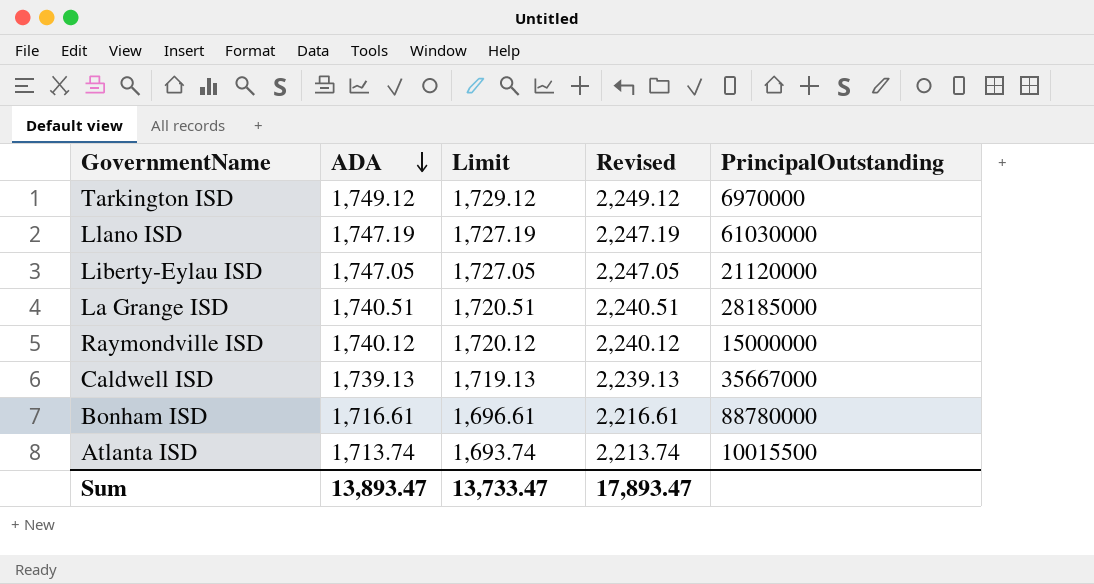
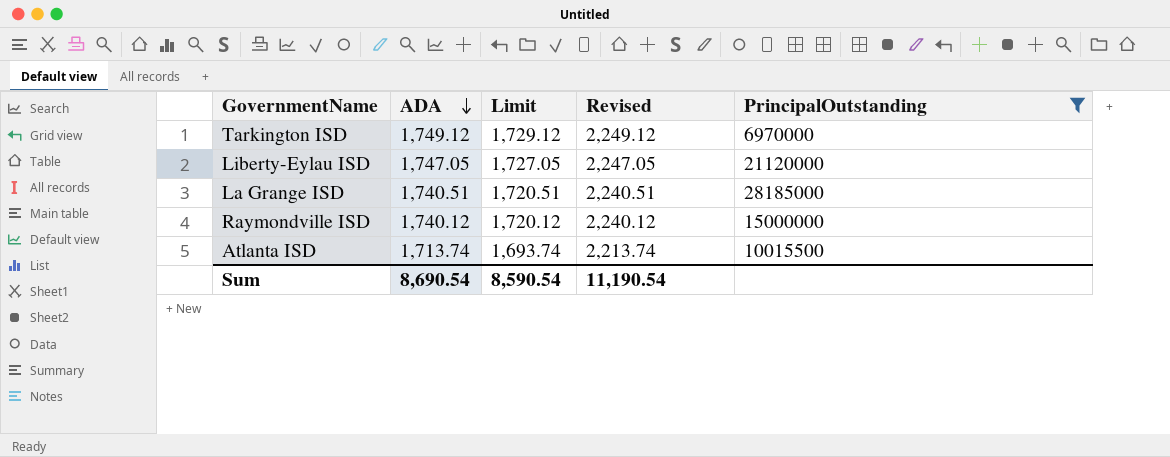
filter: none -> PrincipalOutstanding <= 28185000
Sum | ADA: 13,893.47 -> 8,690.54
Sum | Limit: 13,733.47 -> 8,590.54
Sum | Revised: 17,893.47 -> 11,190.54

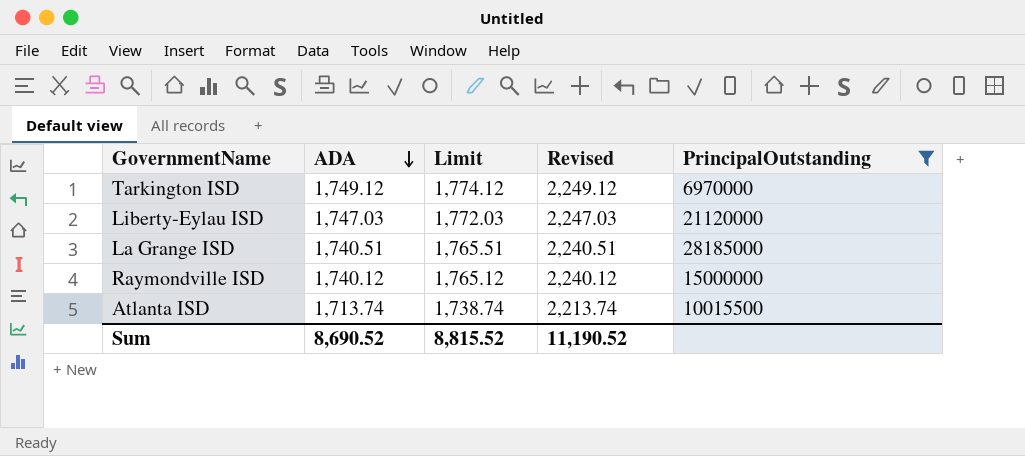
column Limit | formula: [ADA] - 20 -> [ADA] + 25
Liberty-Eylau ISD | ADA: 1,747.05 -> 1,747.03
Liberty-Eylau ISD | Revised: 2,247.05 -> 2,247.03
Sum | ADA: 8,690.54 -> 8,690.52
Sum | Limit: 8,590.54 -> 8,815.52
Sum | Revised: 11,190.54 -> 11,190.52

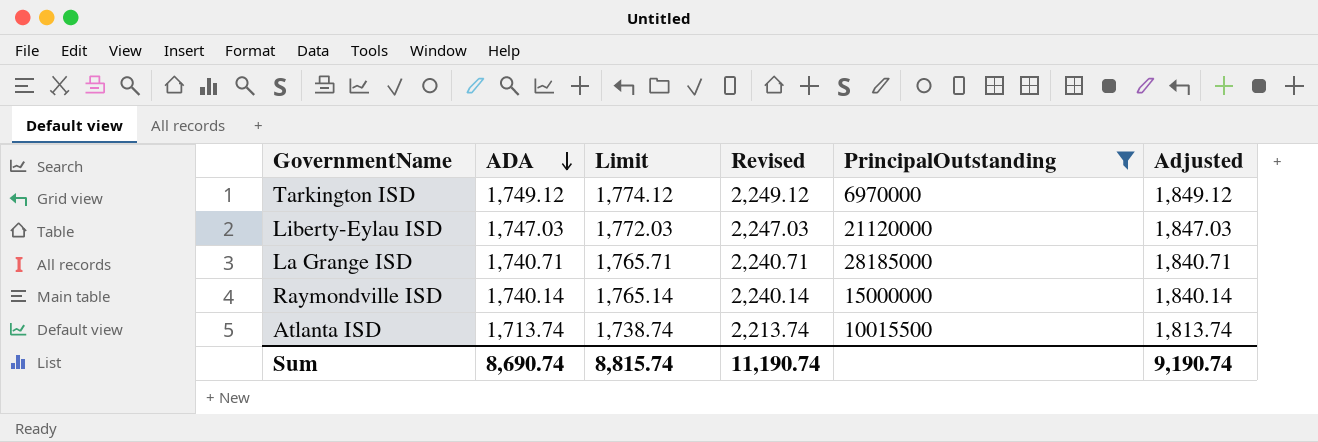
column Adjusted | formula: none -> [ADA] + 100
La Grange ISD | ADA: 1,740.51 -> 1,740.71
La Grange ISD | Limit: 1,765.51 -> 1,765.71
La Grange ISD | Revised: 2,240.51 -> 2,240.71
Raymondville ISD | ADA: 1,740.12 -> 1,740.14
Raymondville ISD | Limit: 1,765.12 -> 1,765.14
Raymondville ISD | Revised: 2,240.12 -> 2,240.14
Sum | ADA: 8,690.52 -> 8,690.74
Sum | Limit: 8,815.52 -> 8,815.74
Sum | Revised: 11,190.52 -> 11,190.74

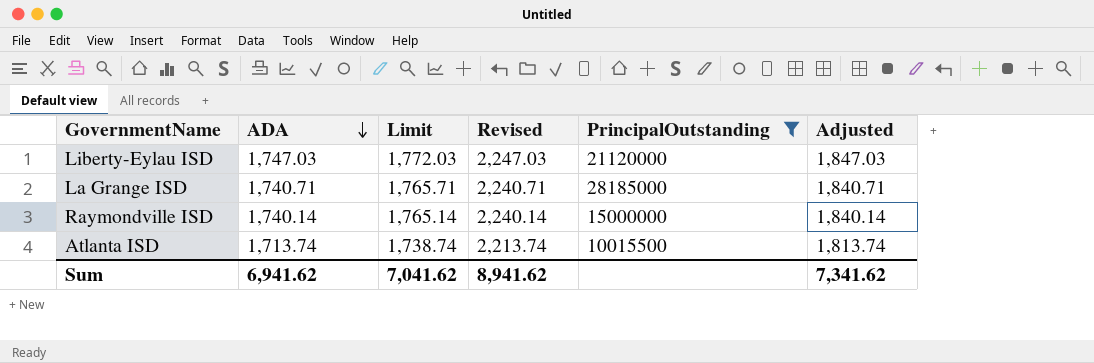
row Tarkington ISD: 1,749.12 | 1,774.12 | 2,249.12 | 6970000 | 1,849.12 -> none
Sum | ADA: 8,690.74 -> 6,941.62
Sum | Limit: 8,815.74 -> 7,041.62
Sum | Revised: 11,190.74 -> 8,941.62
Sum | Adjusted: 9,190.74 -> 7,341.62

